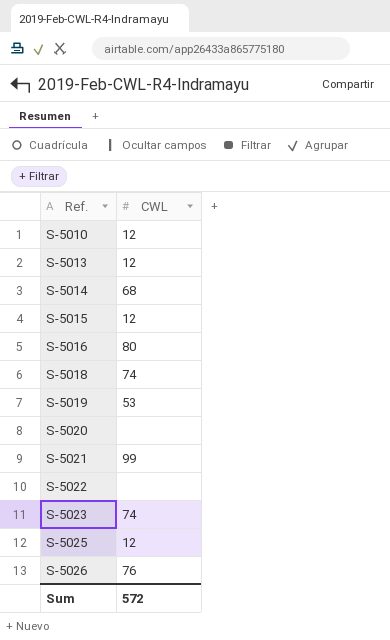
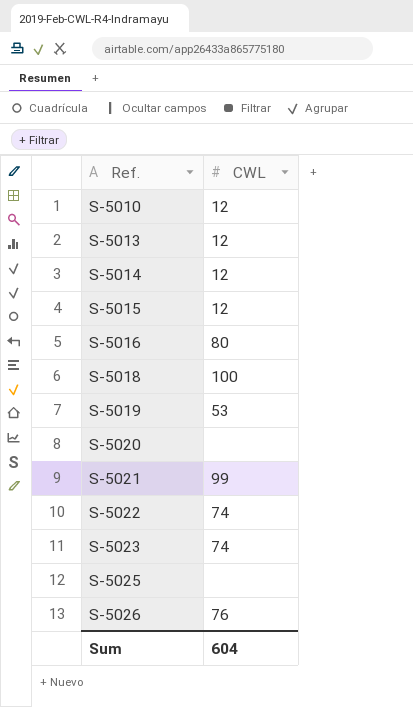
S-5014 | CWL: 68 -> 12
S-5018 | CWL: 74 -> 100
S-5022 | CWL: none -> 74
S-5025 | CWL: 12 -> none
Sum | CWL: 572 -> 604

